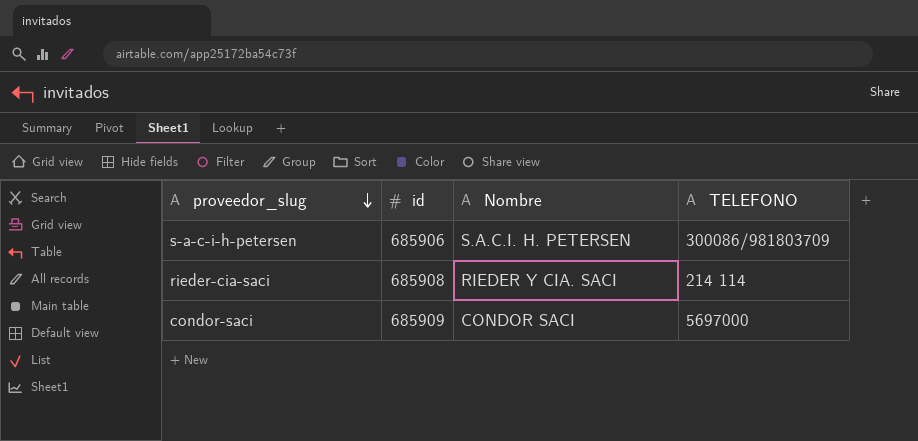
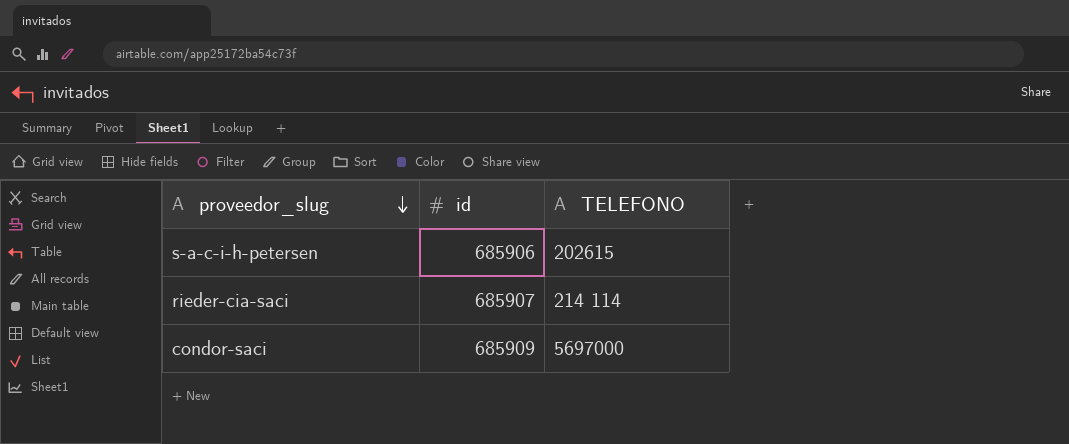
column Nombre | position: 3 -> none
s-a-c-i-h-petersen | TELEFONO: 300086/981803709 -> 202615
rieder-cia-saci | id: 685908 -> 685907

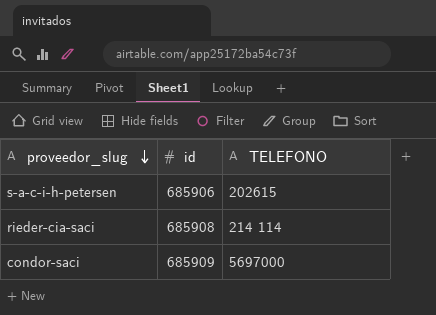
rieder-cia-saci | id: 685907 -> 685908

